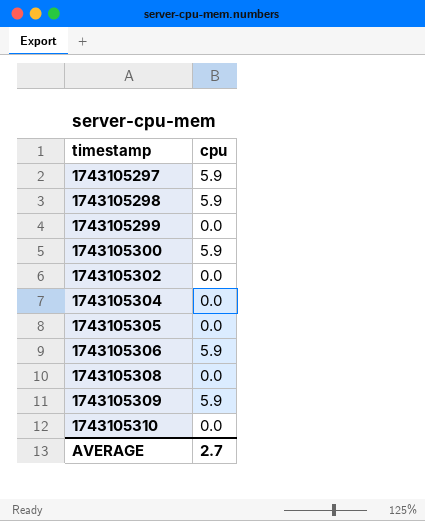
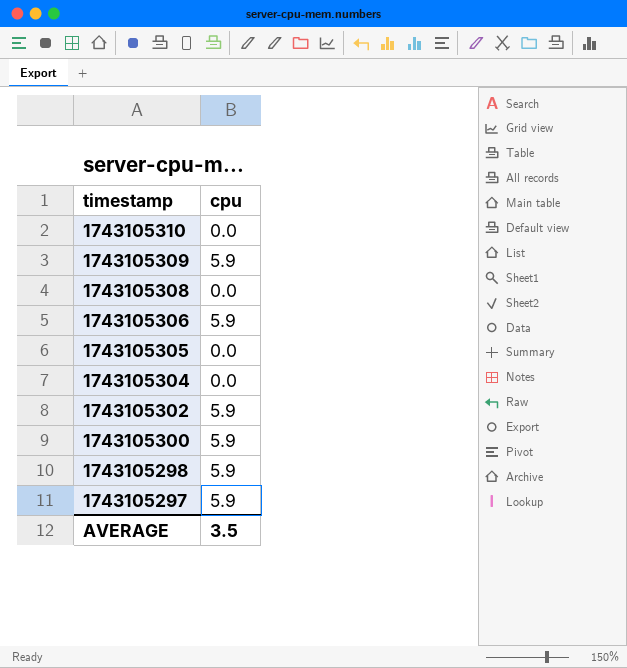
row order: timestamp ascending -> timestamp descending
row 1743105299: 0.0 -> none
1743105302 | cpu: 0.0 -> 5.9
AVERAGE | cpu: 2.7 -> 3.5

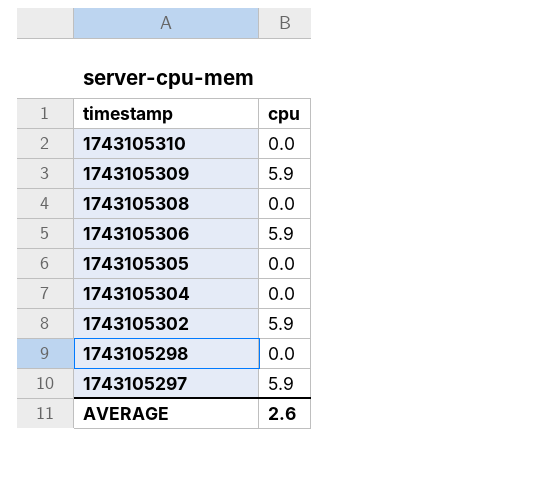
row 1743105300: 5.9 -> none
1743105298 | cpu: 5.9 -> 0.0
AVERAGE | cpu: 3.5 -> 2.6

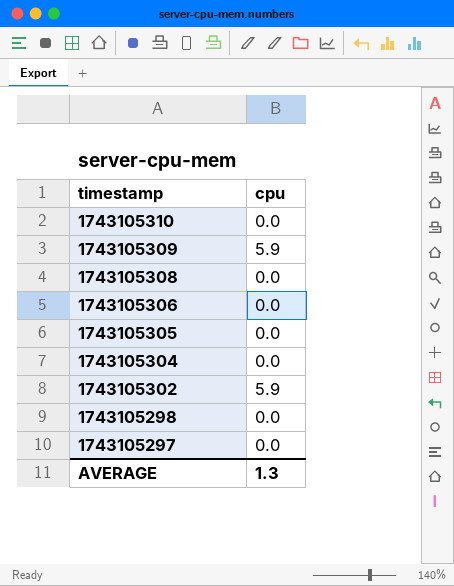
1743105306 | cpu: 5.9 -> 0.0
1743105297 | cpu: 5.9 -> 0.0
AVERAGE | cpu: 2.6 -> 1.3

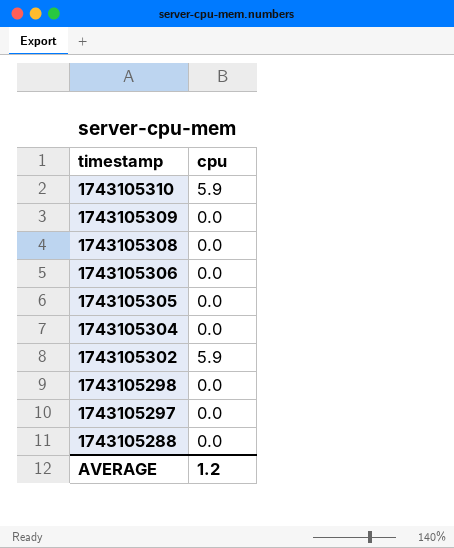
1743105310 | cpu: 0.0 -> 5.9
1743105309 | cpu: 5.9 -> 0.0
row 1743105288: none -> 0.0
AVERAGE | cpu: 1.3 -> 1.2

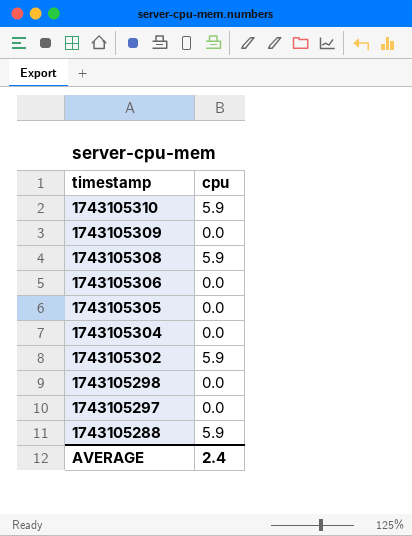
1743105308 | cpu: 0.0 -> 5.9
1743105288 | cpu: 0.0 -> 5.9
AVERAGE | cpu: 1.2 -> 2.4

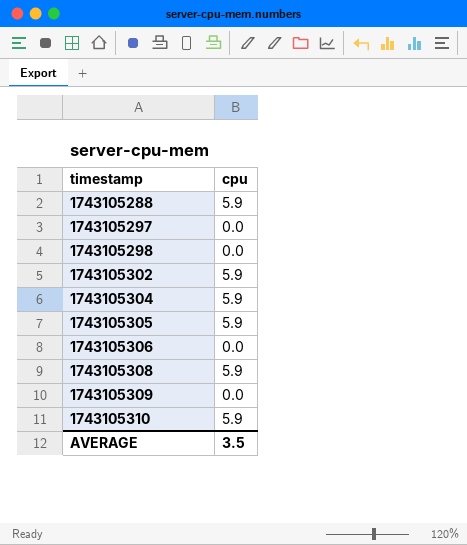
row order: timestamp descending -> timestamp ascending
1743105304 | cpu: 0.0 -> 5.9
1743105305 | cpu: 0.0 -> 5.9
AVERAGE | cpu: 2.4 -> 3.5

